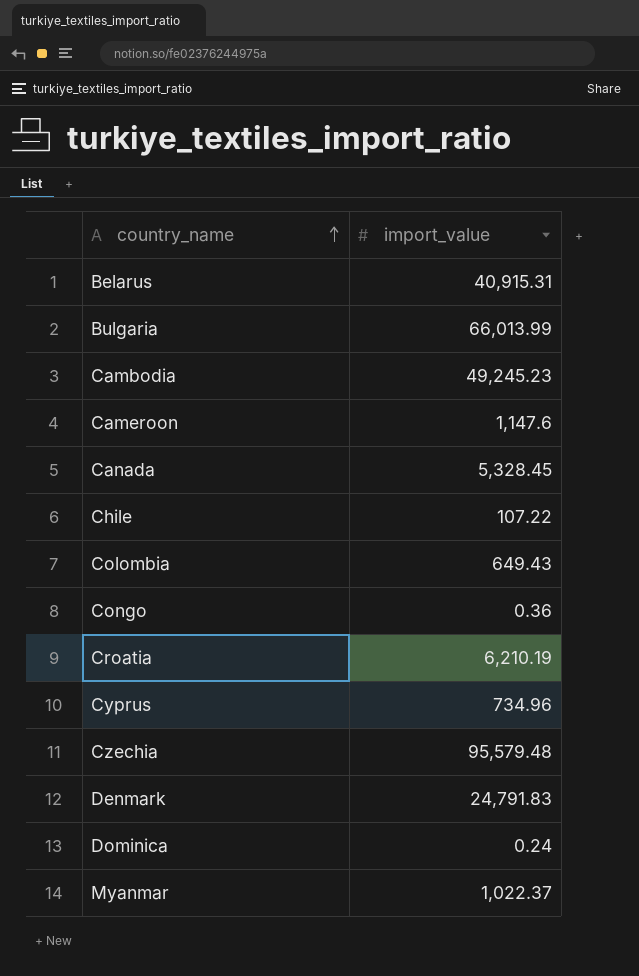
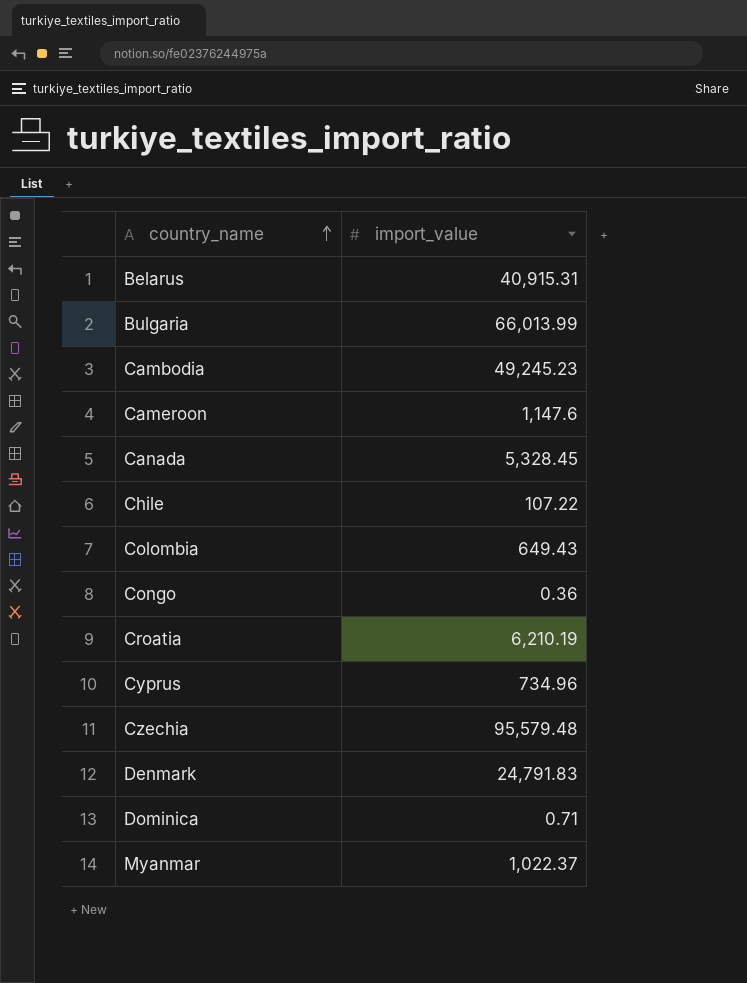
Dominica | import_value: 0.24 -> 0.71

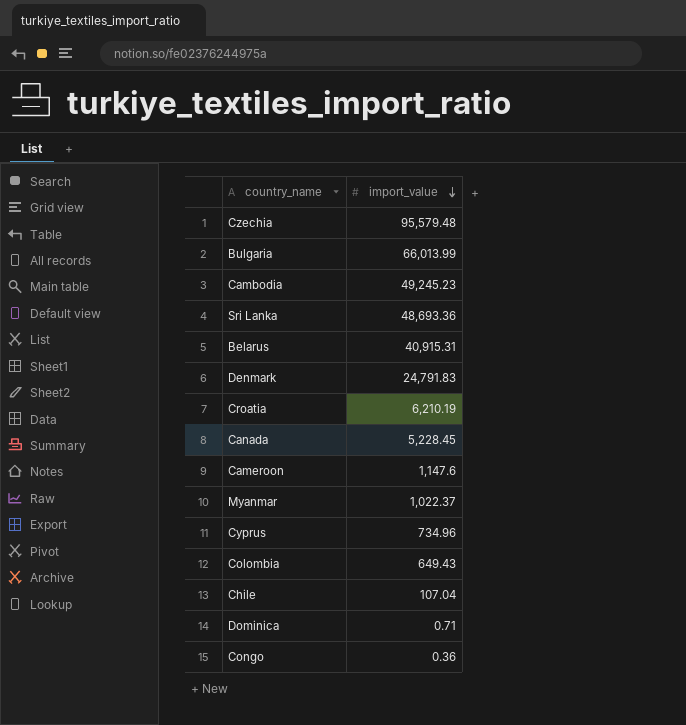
row order: country_name ascending -> import_value descending
row Sri Lanka: none -> 48,693.36
Canada | import_value: 5,328.45 -> 5,228.45
Chile | import_value: 107.22 -> 107.04

